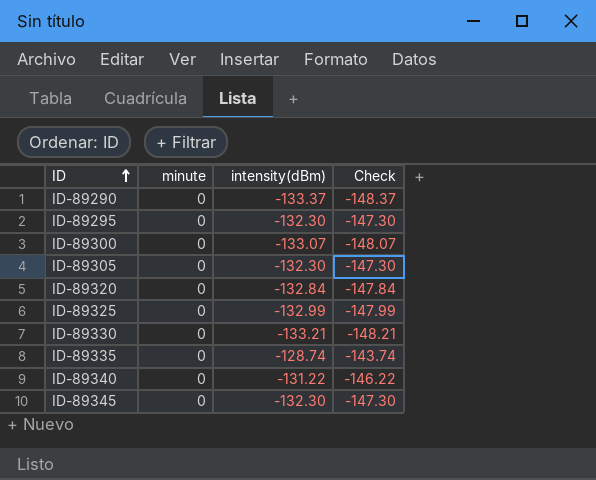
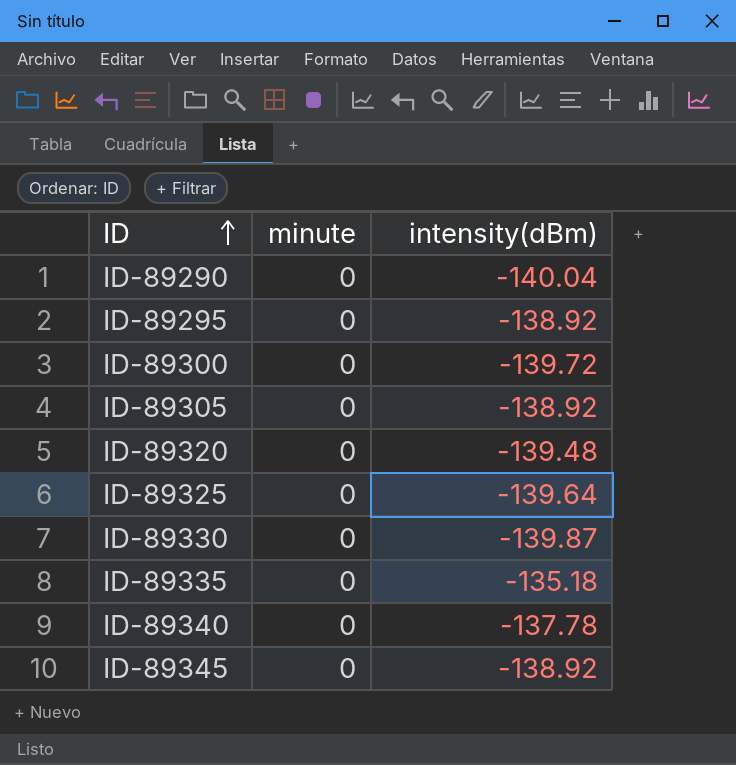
column Check | formula: [intensity(dBm)] - 15 -> none
ID-89290 | intensity(dBm): -133.37 -> -140.04
ID-89295 | intensity(dBm): -132.30 -> -138.92
ID-89300 | intensity(dBm): -133.07 -> -139.72
ID-89305 | intensity(dBm): -132.30 -> -138.92
ID-89320 | intensity(dBm): -132.84 -> -139.48
ID-89325 | intensity(dBm): -132.99 -> -139.64
ID-89330 | intensity(dBm): -133.21 -> -139.87
ID-89335 | intensity(dBm): -128.74 -> -135.18
ID-89340 | intensity(dBm): -131.22 -> -137.78
ID-89345 | intensity(dBm): -132.30 -> -138.92

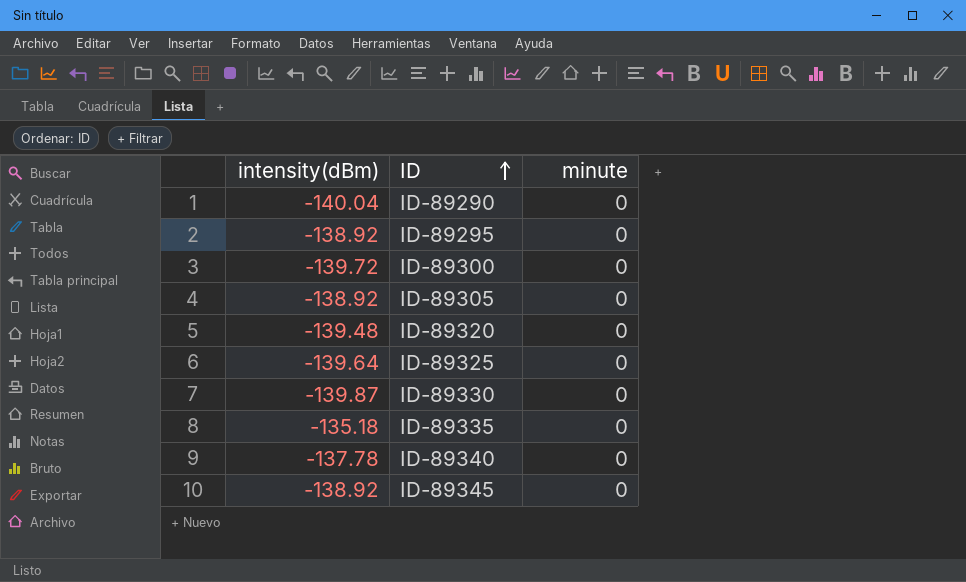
column intensity(dBm) | position: 3 -> 1

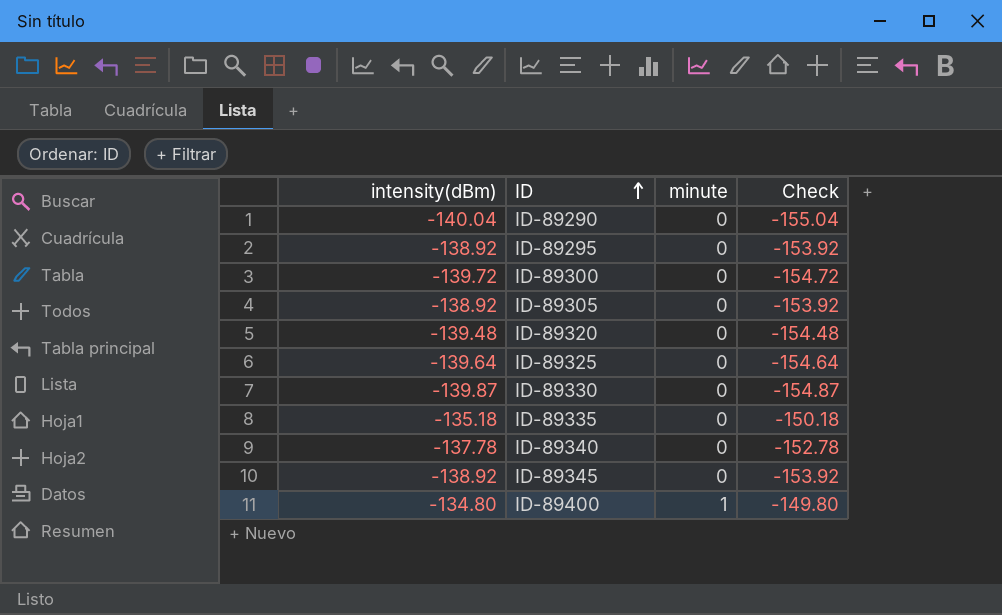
column Check | formula: none -> [intensity(dBm)] - 15
row ID-89400: none -> -134.80 | 1 | -149.80

